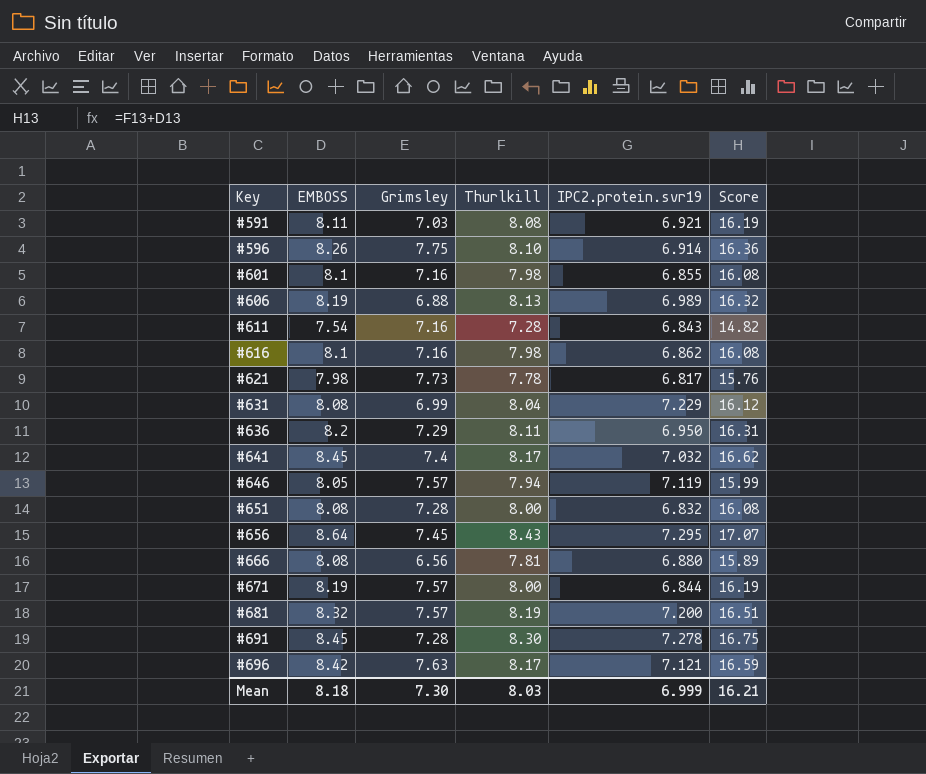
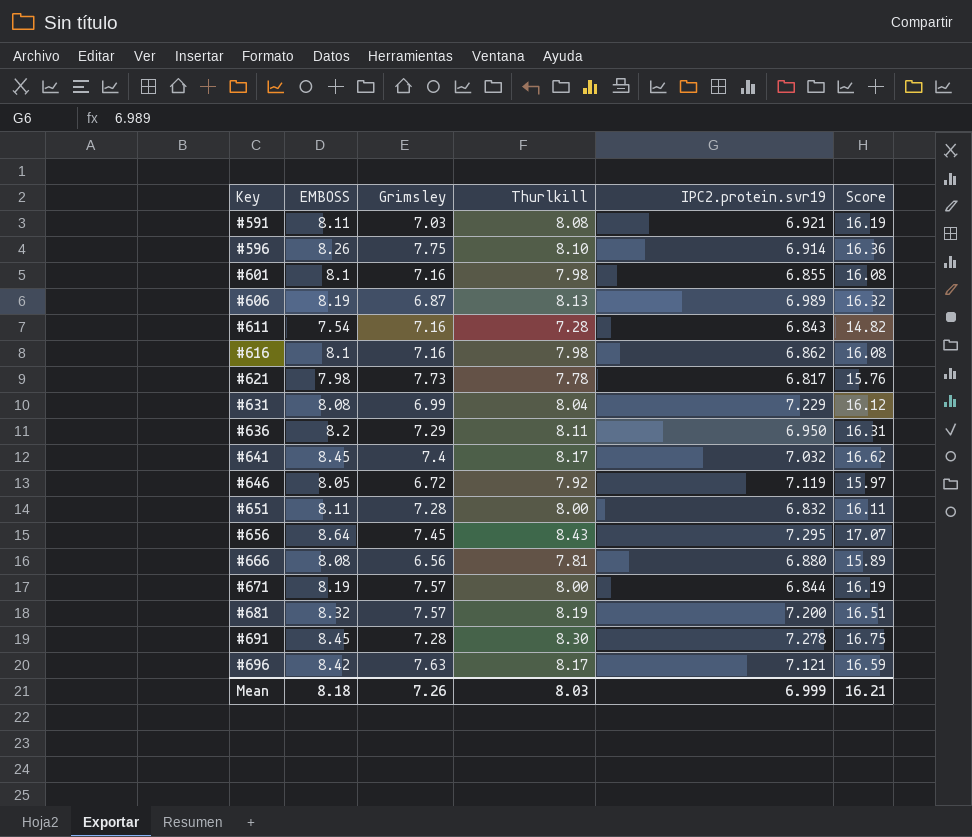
#606 | Grimsley: 6.88 -> 6.87
#646 | Grimsley: 7.57 -> 6.72
#646 | Thurlkill: 7.94 -> 7.92
#646 | Score: 15.99 -> 15.97
#651 | EMBOSS: 8.08 -> 8.11
#651 | Score: 16.08 -> 16.11
Mean | Grimsley: 7.30 -> 7.26

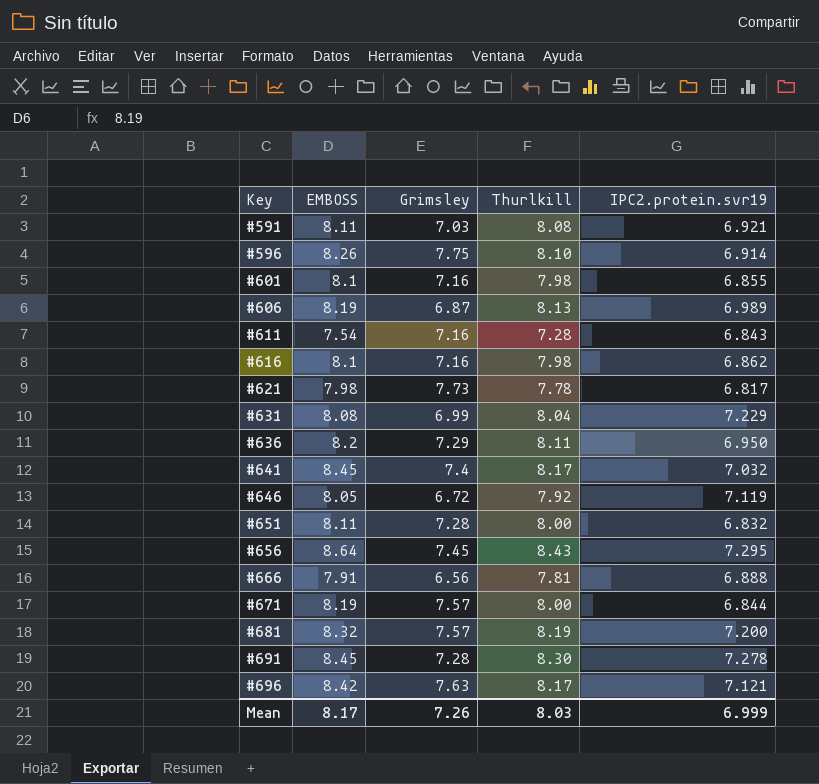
column Score | formula: [EMBOSS] + [Thurlkill] -> none
#666 | EMBOSS: 8.08 -> 7.91
#666 | IPC2.protein.svr19: 6.880 -> 6.888
Mean | EMBOSS: 8.18 -> 8.17

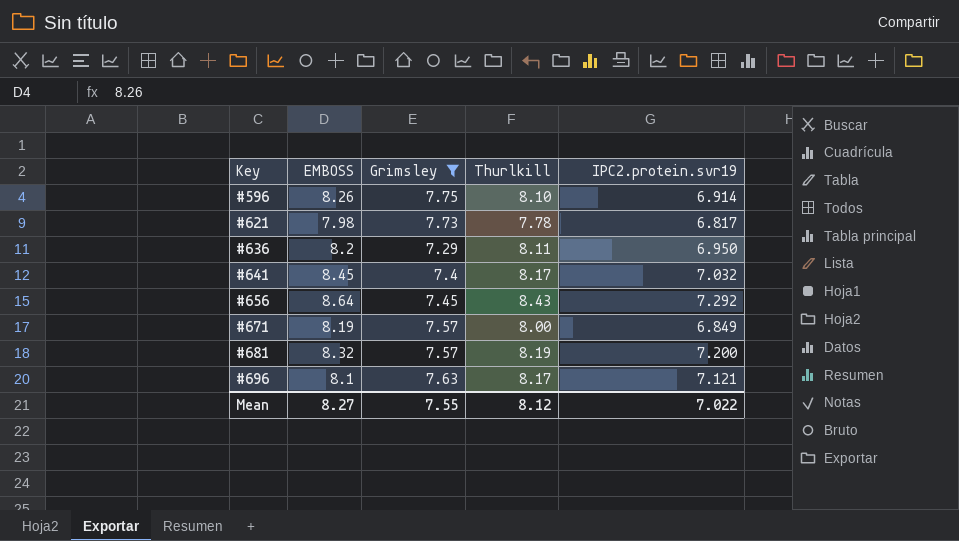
filter: none -> Grimsley >= 7.29
#656 | IPC2.protein.svr19: 7.295 -> 7.292
#671 | IPC2.protein.svr19: 6.844 -> 6.849
#696 | EMBOSS: 8.42 -> 8.1
Mean | EMBOSS: 8.17 -> 8.27
Mean | Grimsley: 7.26 -> 7.55
Mean | Thurlkill: 8.03 -> 8.12
Mean | IPC2.protein.svr19: 6.999 -> 7.022

